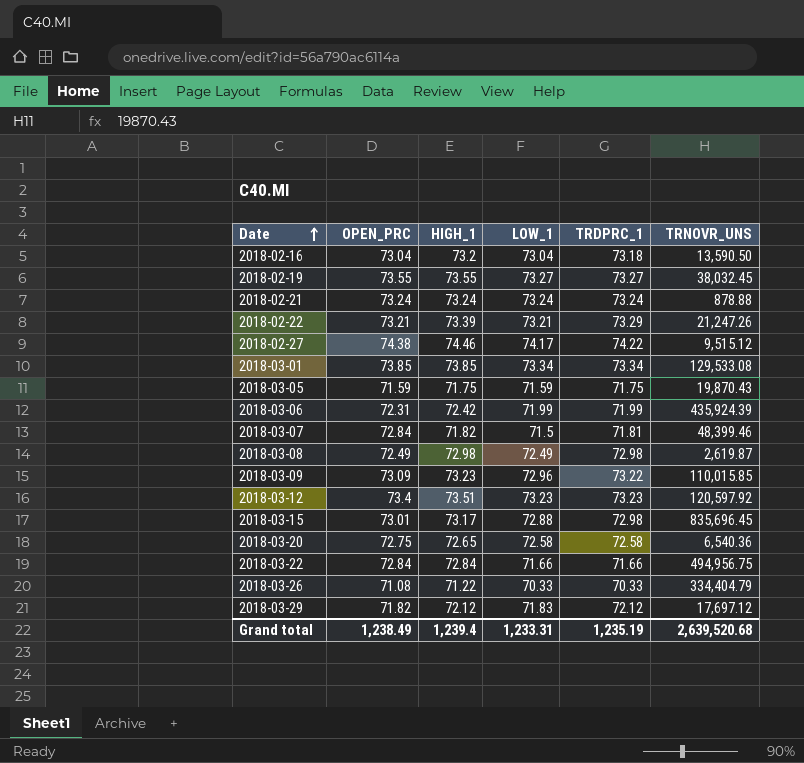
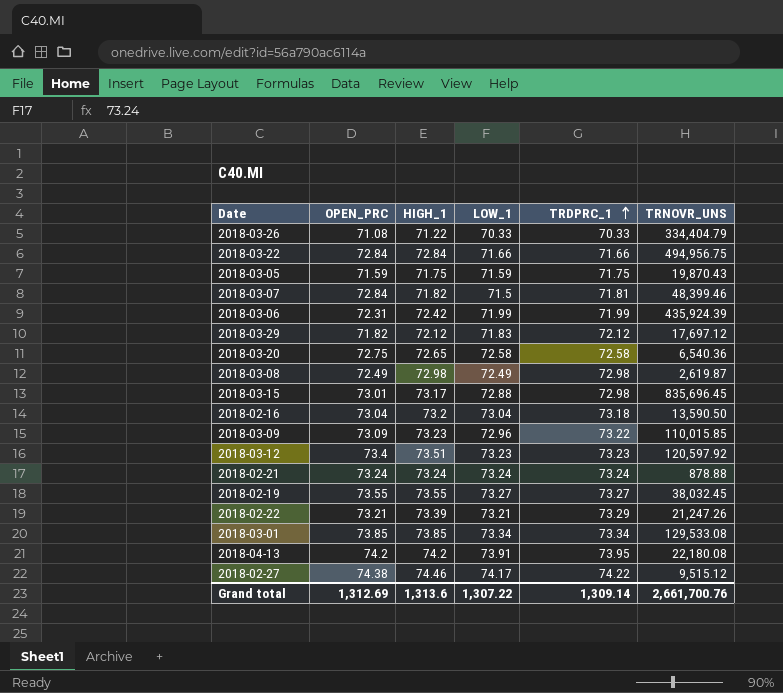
row order: Date ascending -> TRDPRC_1 ascending
row 2018-04-13: none -> 74.2 | 74.2 | 73.91 | 73.95 | 22,180.08
Grand total | OPEN_PRC: 1,238.49 -> 1,312.69
Grand total | HIGH_1: 1,239.4 -> 1,313.6
Grand total | LOW_1: 1,233.31 -> 1,307.22
Grand total | TRDPRC_1: 1,235.19 -> 1,309.14
Grand total | TRNOVR_UNS: 2,639,520.68 -> 2,661,700.76

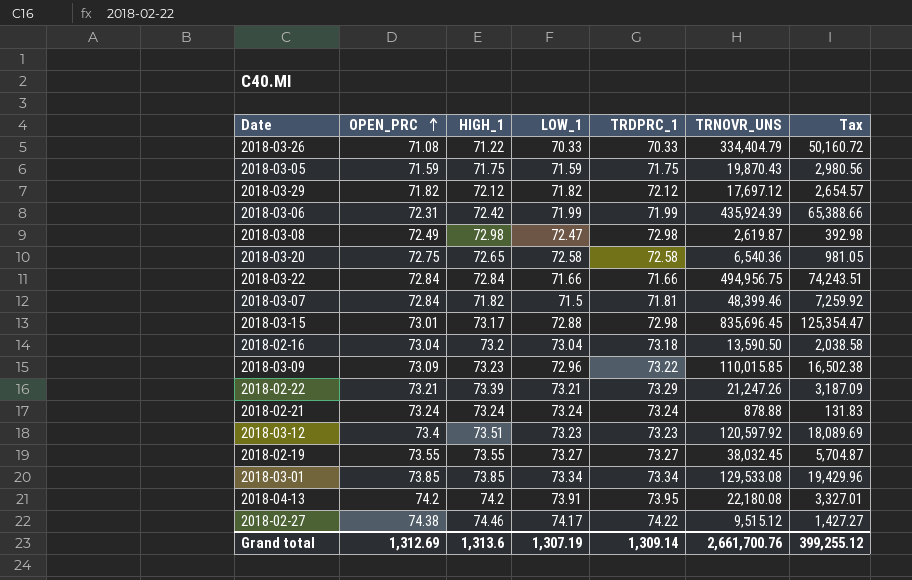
row order: TRDPRC_1 ascending -> OPEN_PRC ascending
column Tax | formula: none -> [TRNOVR_UNS] * 0.15
2018-03-29 | LOW_1: 71.83 -> 71.82
2018-03-08 | LOW_1: 72.49 -> 72.47
Grand total | LOW_1: 1,307.22 -> 1,307.19

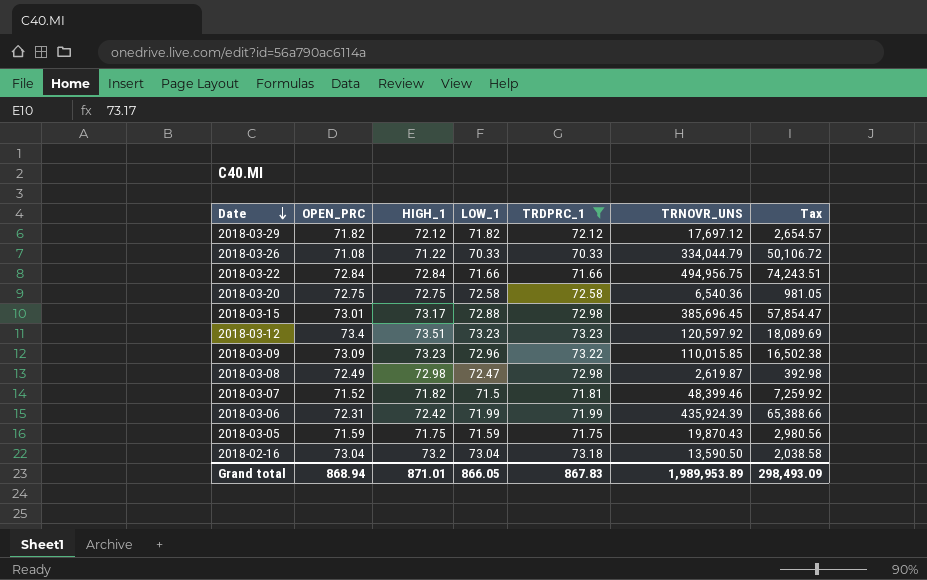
filter: none -> TRDPRC_1 <= 73.23
row order: OPEN_PRC ascending -> Date descending
2018-03-26 | TRNOVR_UNS: 334,404.79 -> 334,044.79
2018-03-26 | Tax: 50,160.72 -> 50,106.72
2018-03-20 | HIGH_1: 72.65 -> 72.75
2018-03-15 | TRNOVR_UNS: 835,696.45 -> 385,696.45
2018-03-15 | Tax: 125,354.47 -> 57,854.47
2018-03-07 | OPEN_PRC: 72.84 -> 71.52
Grand total | OPEN_PRC: 1,312.69 -> 868.94
Grand total | HIGH_1: 1,313.6 -> 871.01
Grand total | LOW_1: 1,307.19 -> 866.05
Grand total | TRDPRC_1: 1,309.14 -> 867.83
Grand total | TRNOVR_UNS: 2,661,700.76 -> 1,989,953.89
Grand total | Tax: 399,255.12 -> 298,493.09

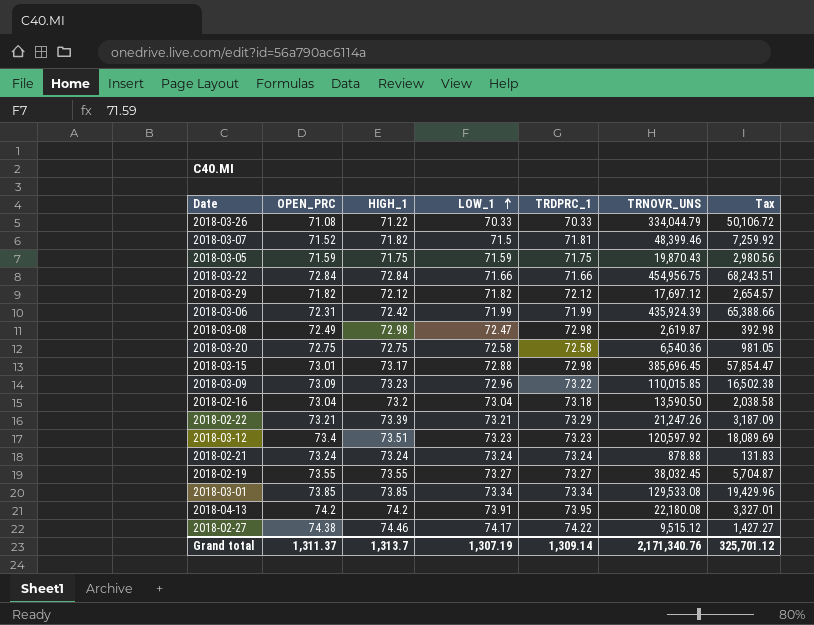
filter: TRDPRC_1 <= 73.23 -> none
row order: Date descending -> LOW_1 ascending
2018-03-22 | TRNOVR_UNS: 494,956.75 -> 454,956.75
2018-03-22 | Tax: 74,243.51 -> 68,243.51
Grand total | OPEN_PRC: 868.94 -> 1,311.37
Grand total | HIGH_1: 871.01 -> 1,313.7
Grand total | LOW_1: 866.05 -> 1,307.19
Grand total | TRDPRC_1: 867.83 -> 1,309.14
Grand total | TRNOVR_UNS: 1,989,953.89 -> 2,171,340.76
Grand total | Tax: 298,493.09 -> 325,701.12

